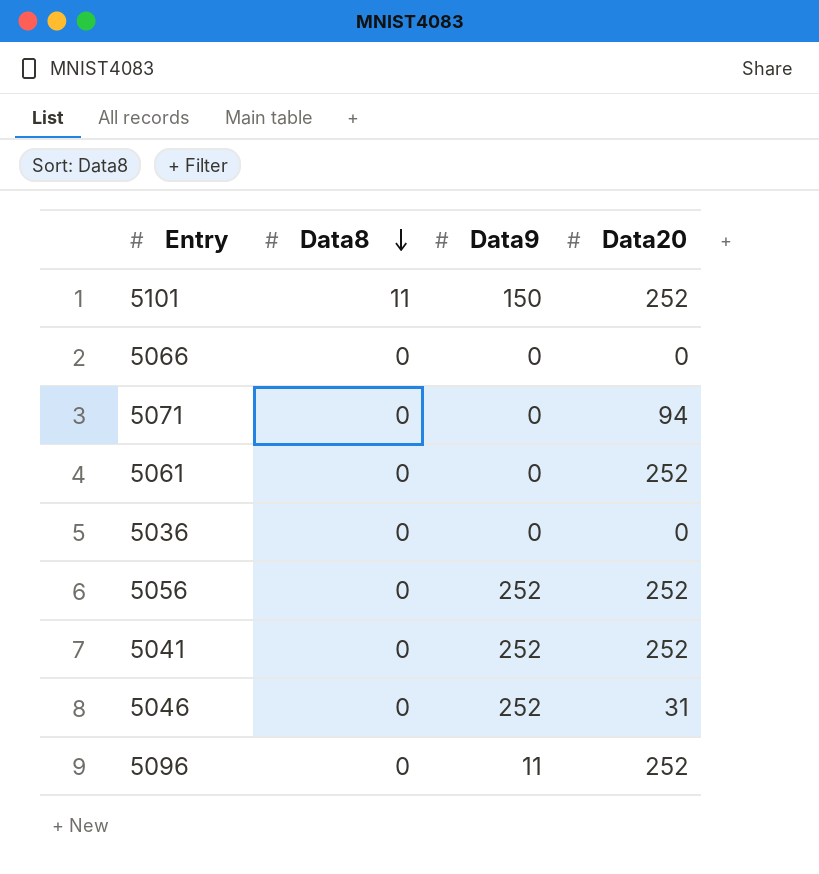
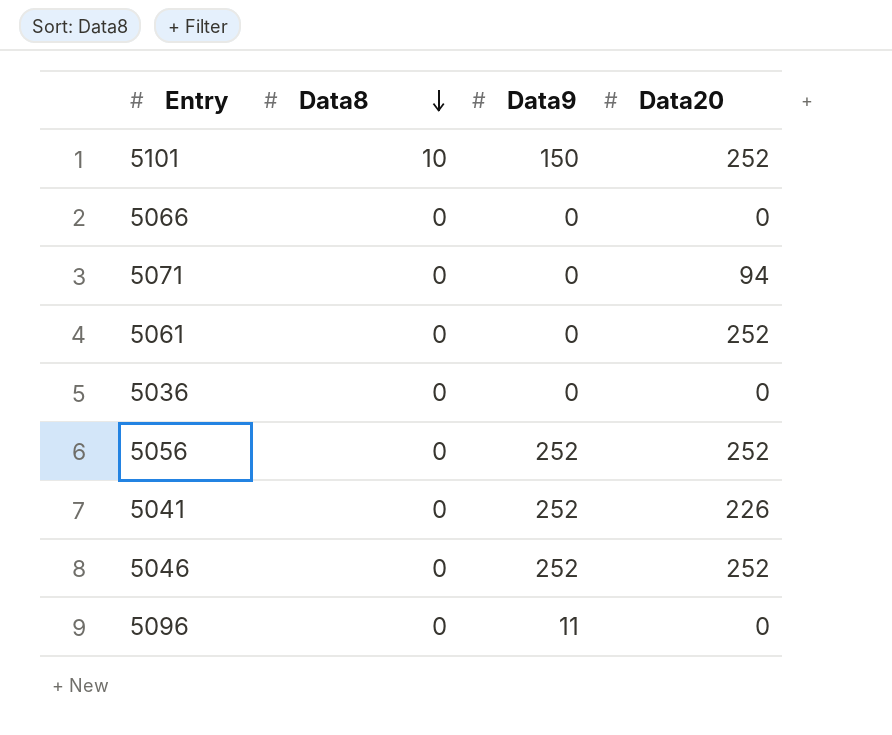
5101 | Data8: 11 -> 10
5041 | Data20: 252 -> 226
5046 | Data20: 31 -> 252
5096 | Data20: 252 -> 0

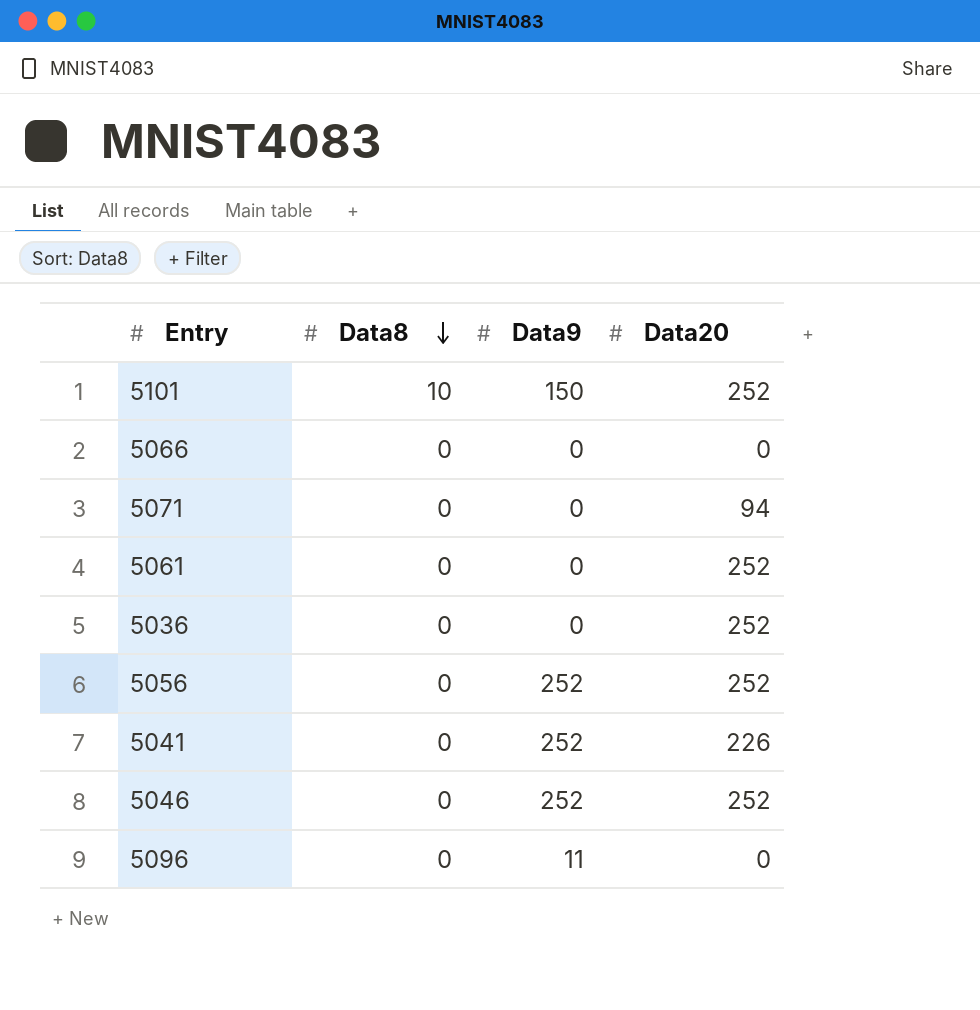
5036 | Data20: 0 -> 252

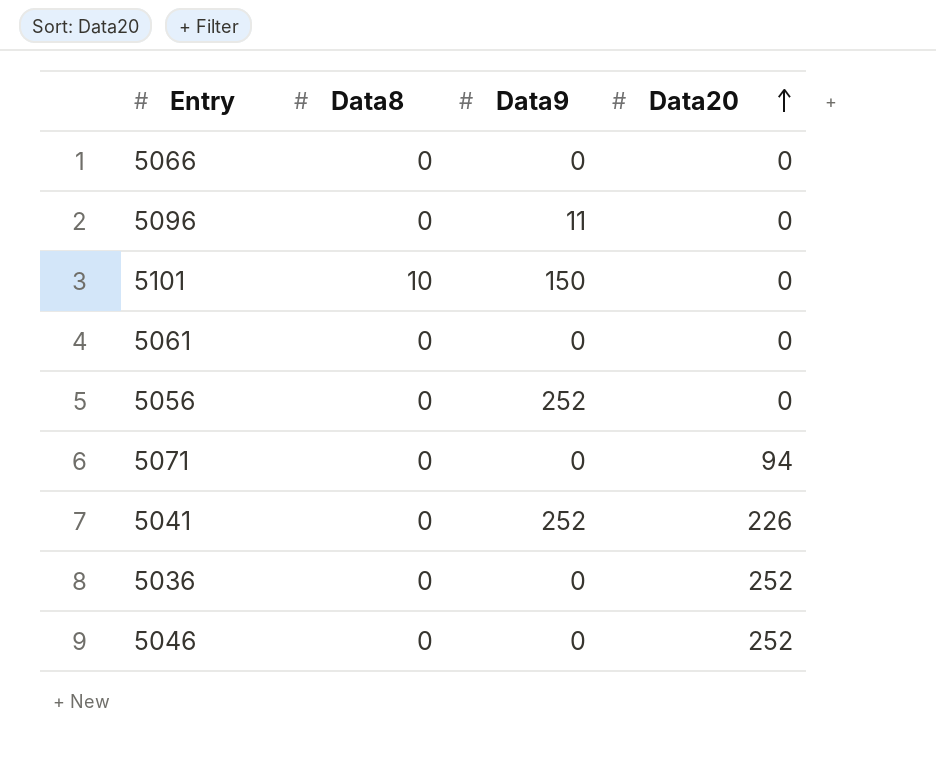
row order: Data8 descending -> Data20 ascending
5101 | Data20: 252 -> 0
5061 | Data20: 252 -> 0
5056 | Data20: 252 -> 0
5046 | Data9: 252 -> 0

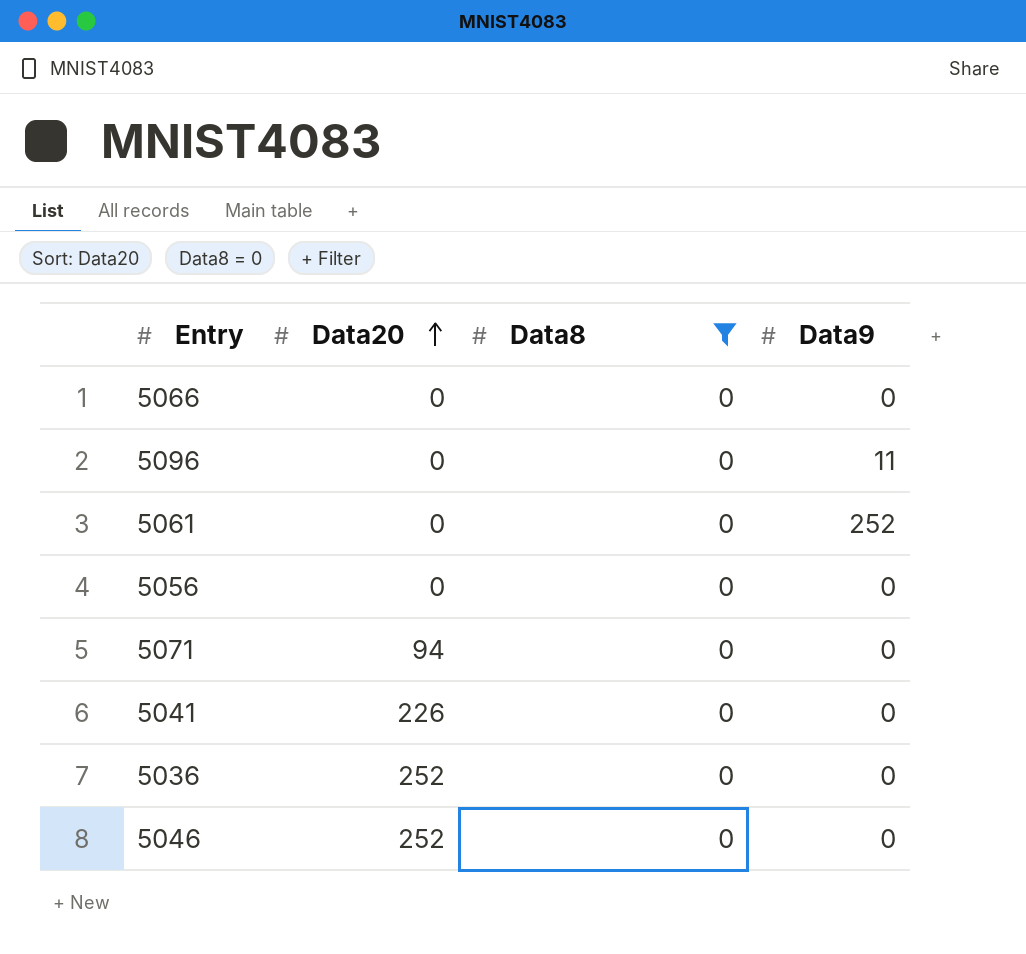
filter: none -> Data8 = 0
column Data20 | position: 4 -> 2
5061 | Data9: 0 -> 252
5056 | Data9: 252 -> 0
5041 | Data9: 252 -> 0

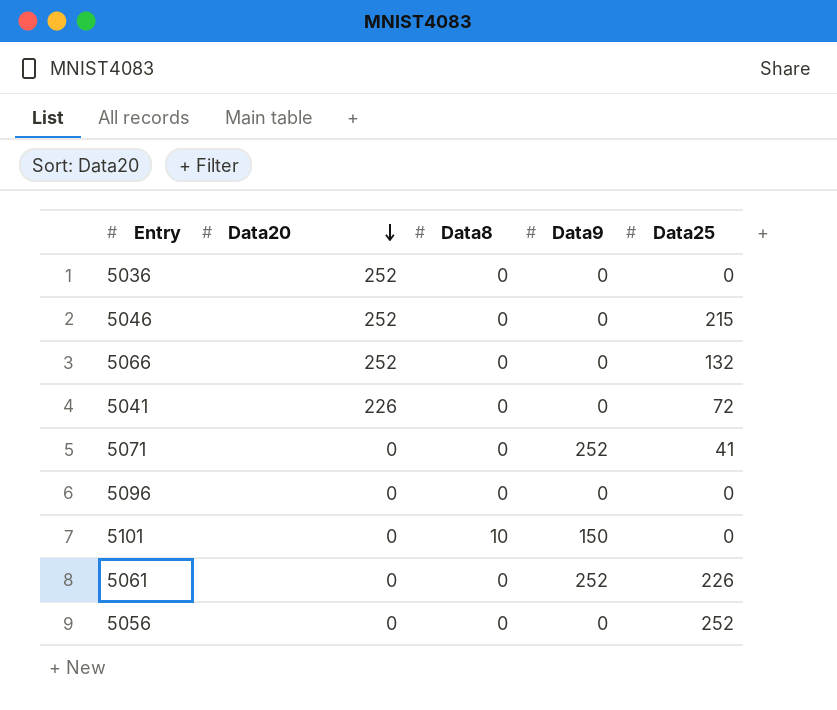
filter: Data8 = 0 -> none
row order: Data20 ascending -> Data20 descending
column Data25 | position: none -> 5
5066 | Data20: 0 -> 252
5071 | Data20: 94 -> 0
5071 | Data9: 0 -> 252
5096 | Data9: 11 -> 0

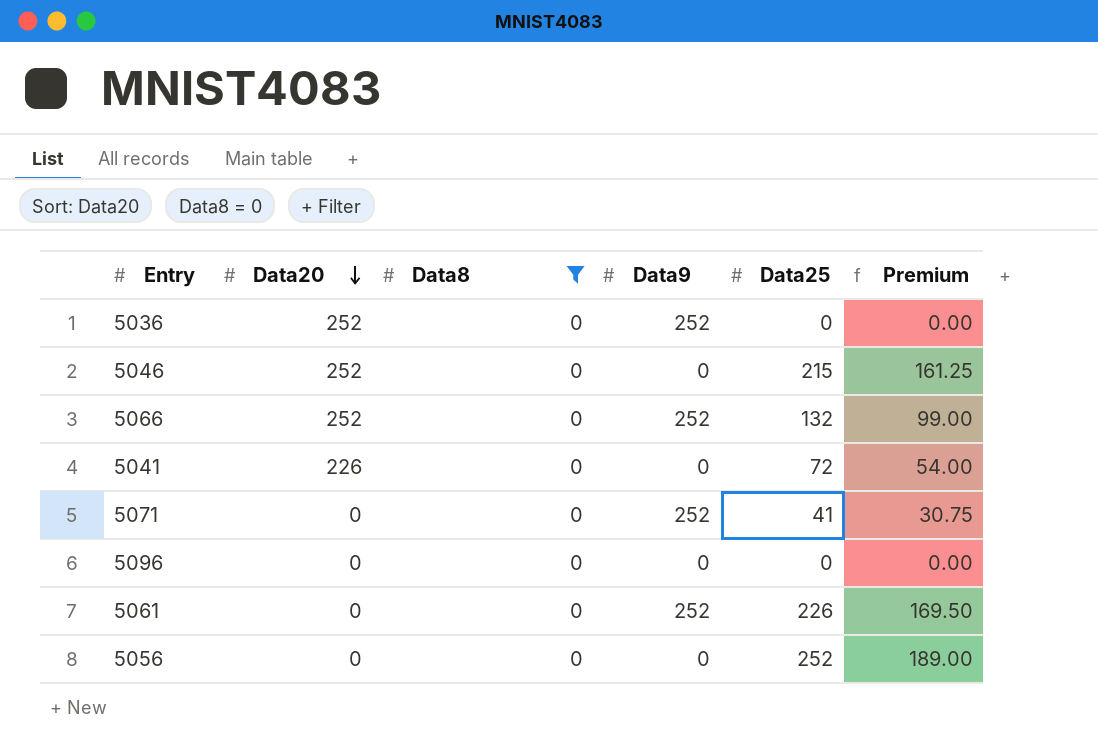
filter: none -> Data8 = 0
column Premium | formula: none -> [Data25] * 0.75
5036 | Data9: 0 -> 252
5066 | Data9: 0 -> 252

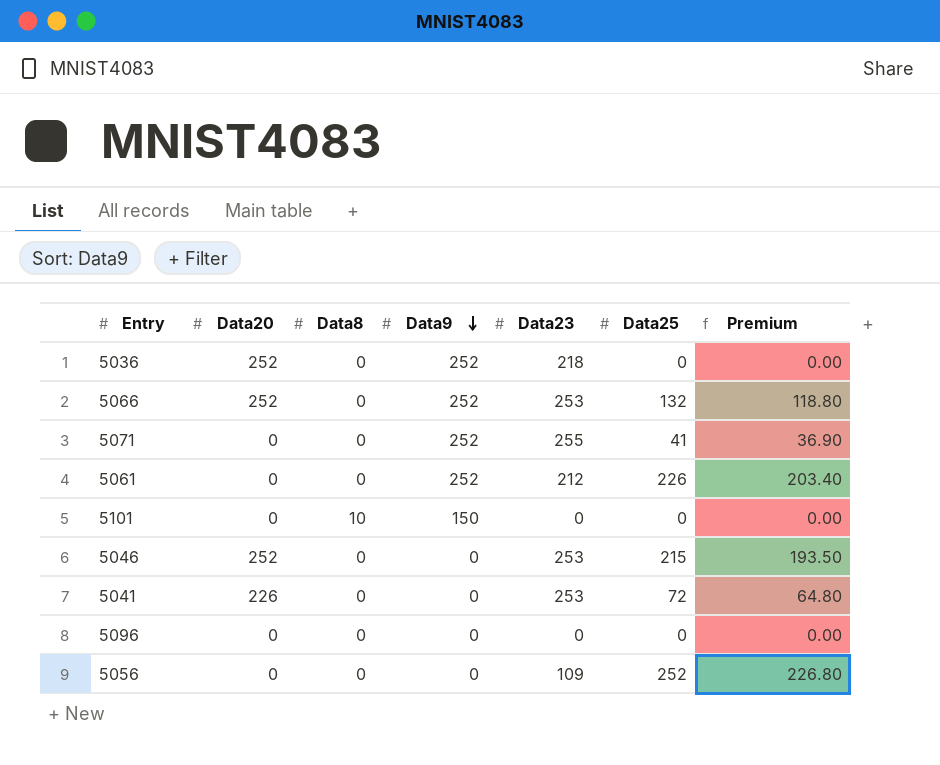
filter: Data8 = 0 -> none
row order: Data20 descending -> Data9 descending
column Data23 | position: none -> 5
column Premium | formula: [Data25] * 0.75 -> [Data25] * 0.9

